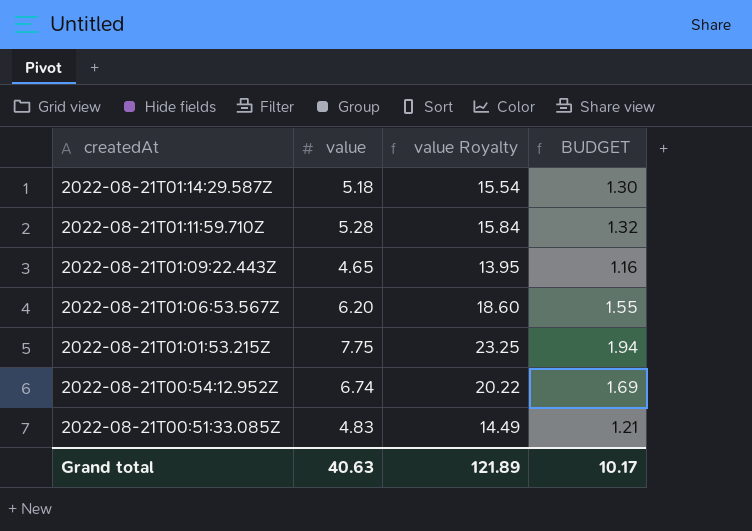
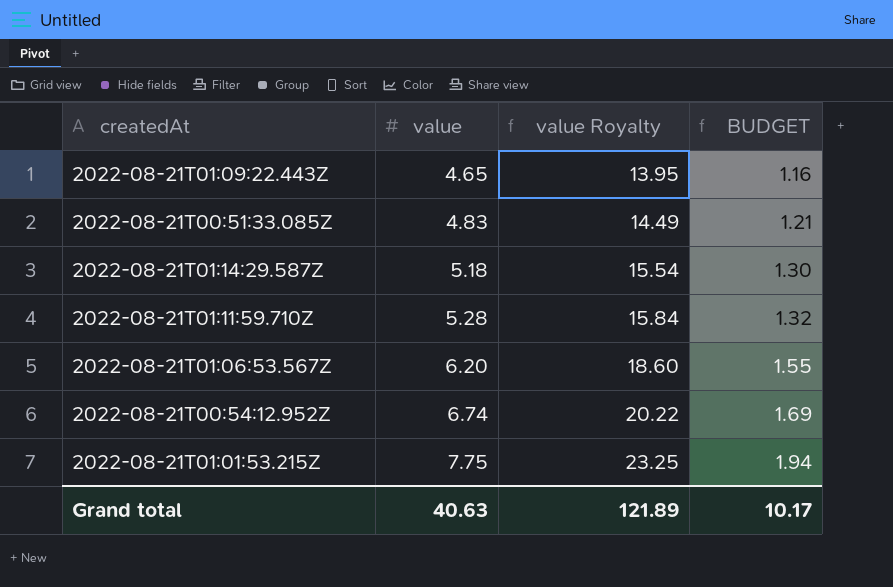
row order: createdAt descending -> value ascending

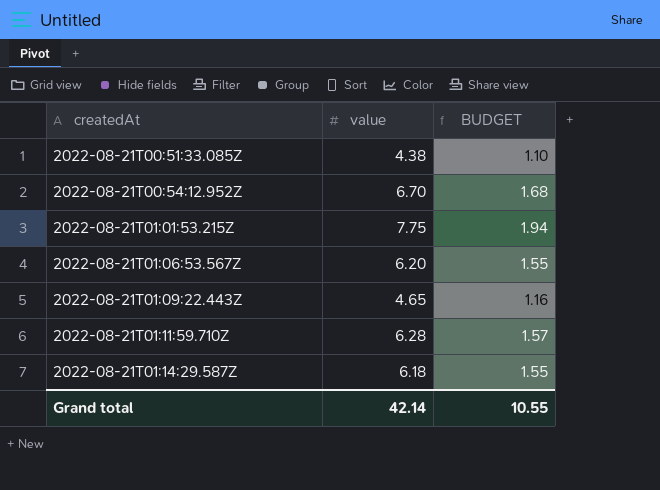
row order: value ascending -> createdAt ascending
column value Royalty | formula: [value] * 3 -> none
2022-08-21T00:51:33.085Z | value: 4.83 -> 4.38
2022-08-21T00:51:33.085Z | BUDGET: 1.21 -> 1.10
2022-08-21T00:54:12.952Z | value: 6.74 -> 6.70
2022-08-21T00:54:12.952Z | BUDGET: 1.69 -> 1.68
2022-08-21T01:11:59.710Z | value: 5.28 -> 6.28
2022-08-21T01:11:59.710Z | BUDGET: 1.32 -> 1.57
2022-08-21T01:14:29.587Z | value: 5.18 -> 6.18
2022-08-21T01:14:29.587Z | BUDGET: 1.30 -> 1.55
Grand total | value: 40.63 -> 42.14
Grand total | BUDGET: 10.17 -> 10.55

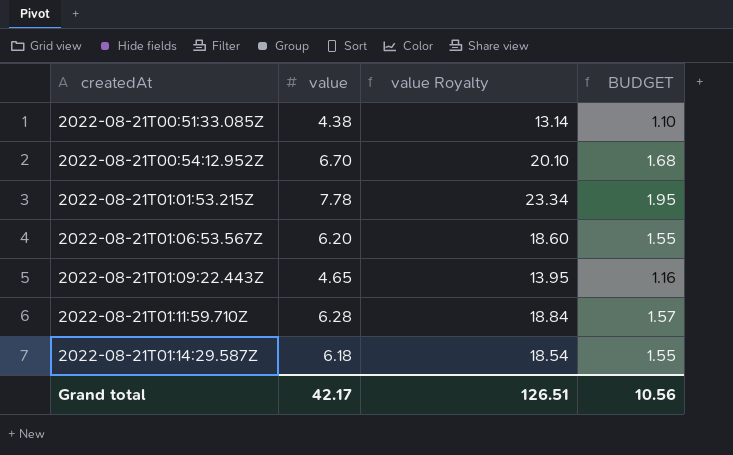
column value Royalty | formula: none -> [value] * 3
2022-08-21T01:01:53.215Z | value: 7.75 -> 7.78
2022-08-21T01:01:53.215Z | BUDGET: 1.94 -> 1.95
Grand total | value: 42.14 -> 42.17
Grand total | BUDGET: 10.55 -> 10.56

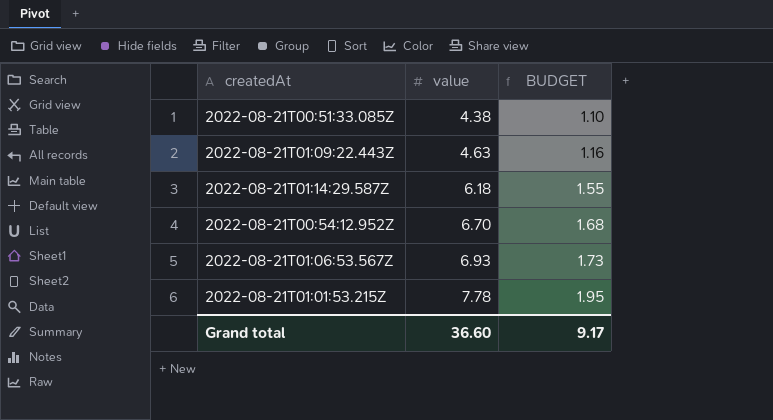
row order: createdAt ascending -> value ascending
column value Royalty | formula: [value] * 3 -> none
row 2022-08-21T01:11:59.710Z: 6.28 | 18.84 | 1.57 -> none
2022-08-21T01:09:22.443Z | value: 4.65 -> 4.63
2022-08-21T01:06:53.567Z | value: 6.20 -> 6.93
2022-08-21T01:06:53.567Z | BUDGET: 1.55 -> 1.73
Grand total | value: 42.17 -> 36.60
Grand total | BUDGET: 10.56 -> 9.17

